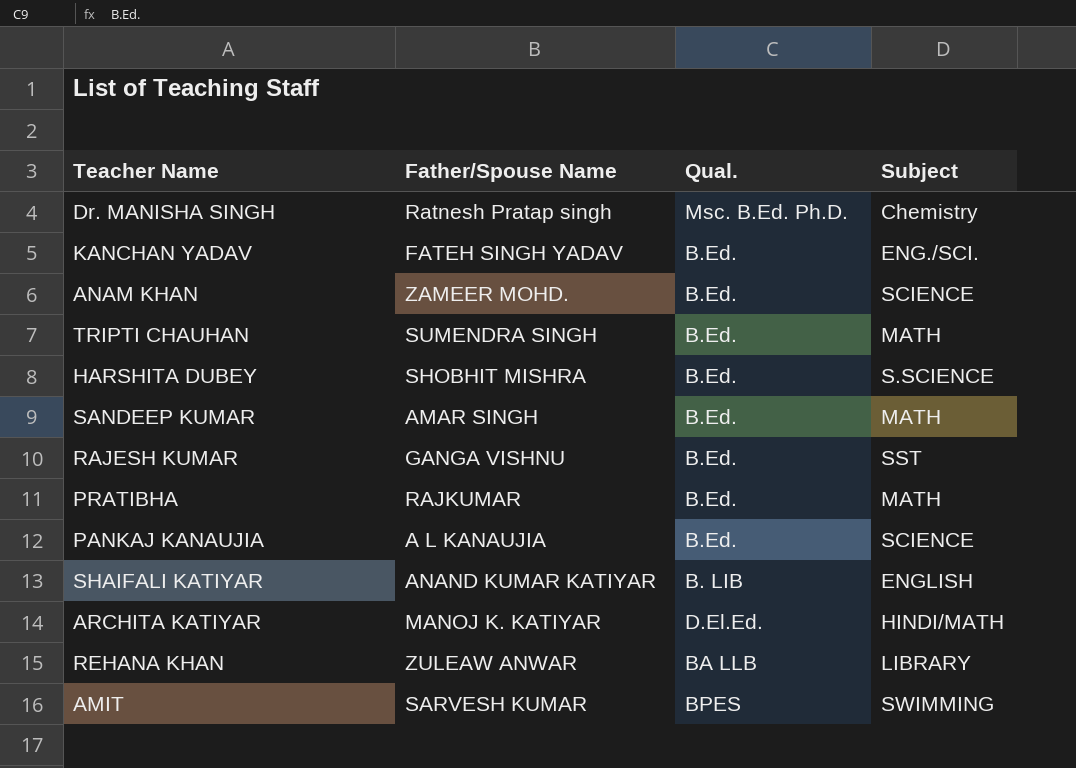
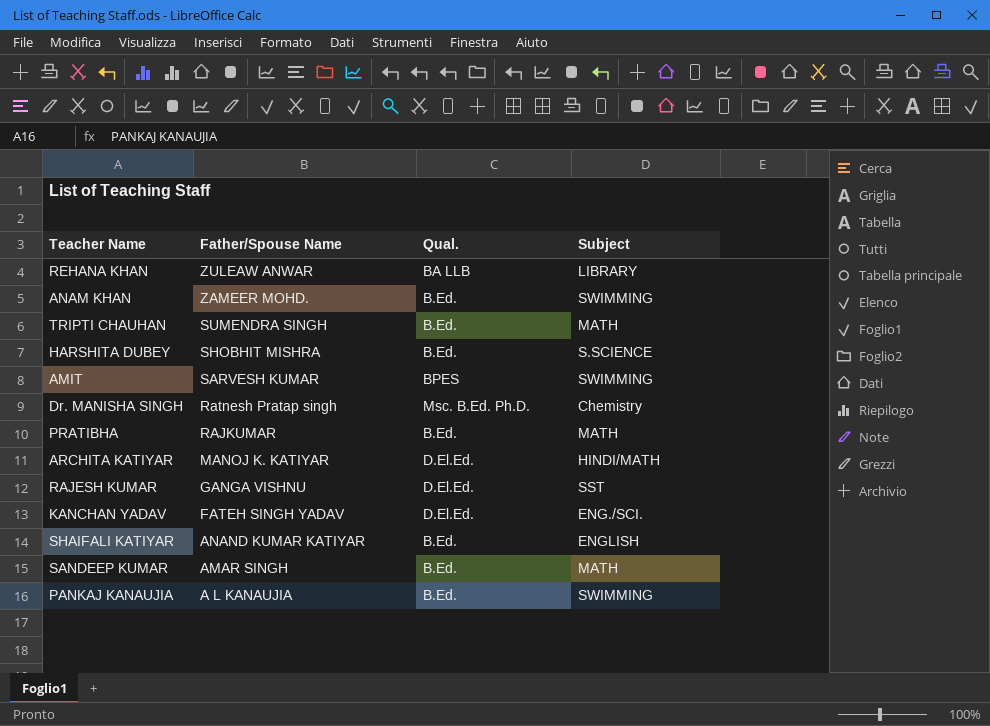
row order: none -> Father/Spouse Name descending
ANAM KHAN | Subject: SCIENCE -> SWIMMING
RAJESH KUMAR | Qual.: B.Ed. -> D.El.Ed.
KANCHAN YADAV | Qual.: B.Ed. -> D.El.Ed.
SHAIFALI KATIYAR | Qual.: B. LIB -> B.Ed.
PANKAJ KANAUJIA | Subject: SCIENCE -> SWIMMING

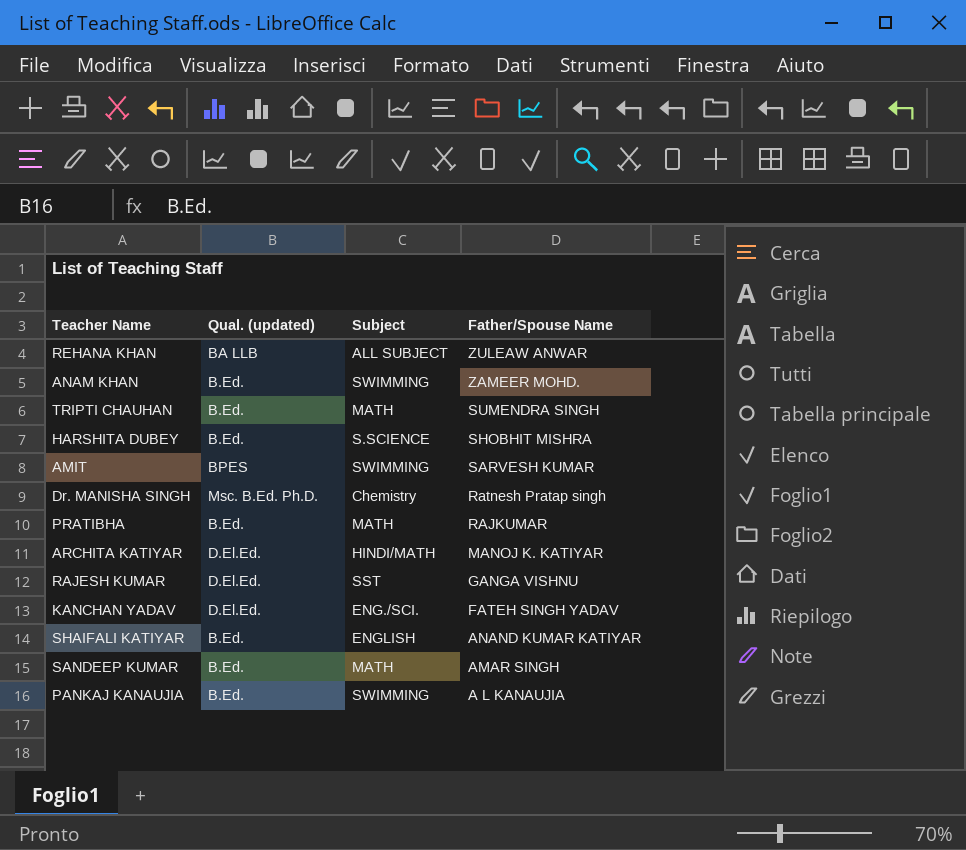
column name: Qual. -> Qual. (updated)
column Father/Spouse Name | position: 2 -> 4
REHANA KHAN | Subject: LIBRARY -> ALL SUBJECT

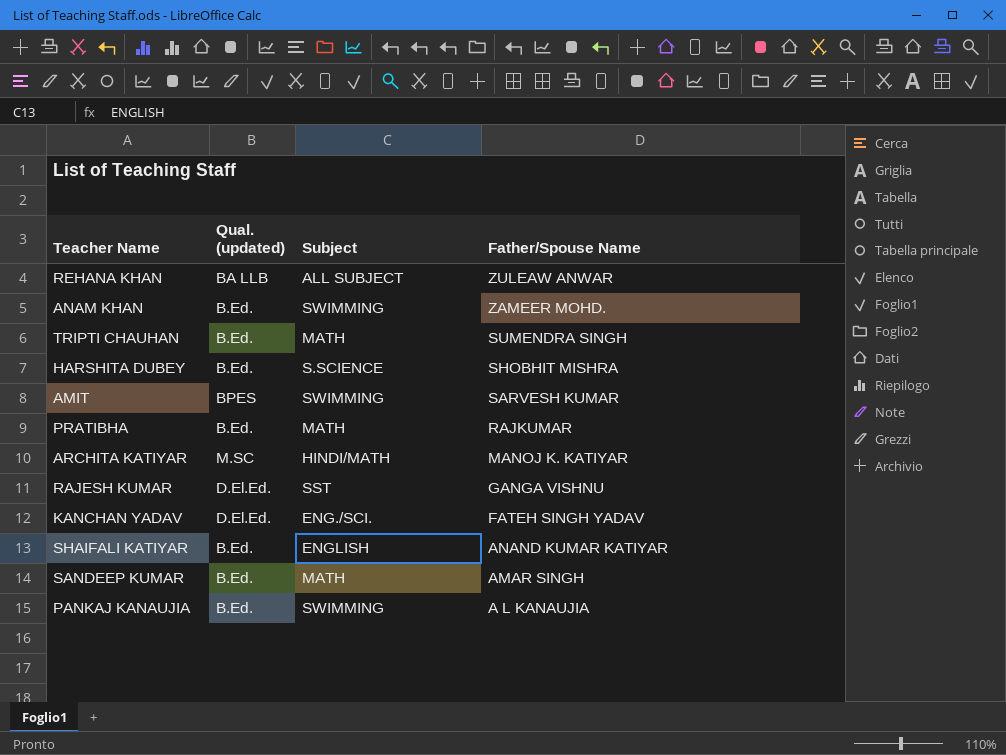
row Dr. MANISHA SINGH: Msc. B.Ed. Ph.D. | Chemistry | Ratnesh Pratap singh -> none
ARCHITA KATIYAR | Qual. (updated): D.El.Ed. -> M.SC

